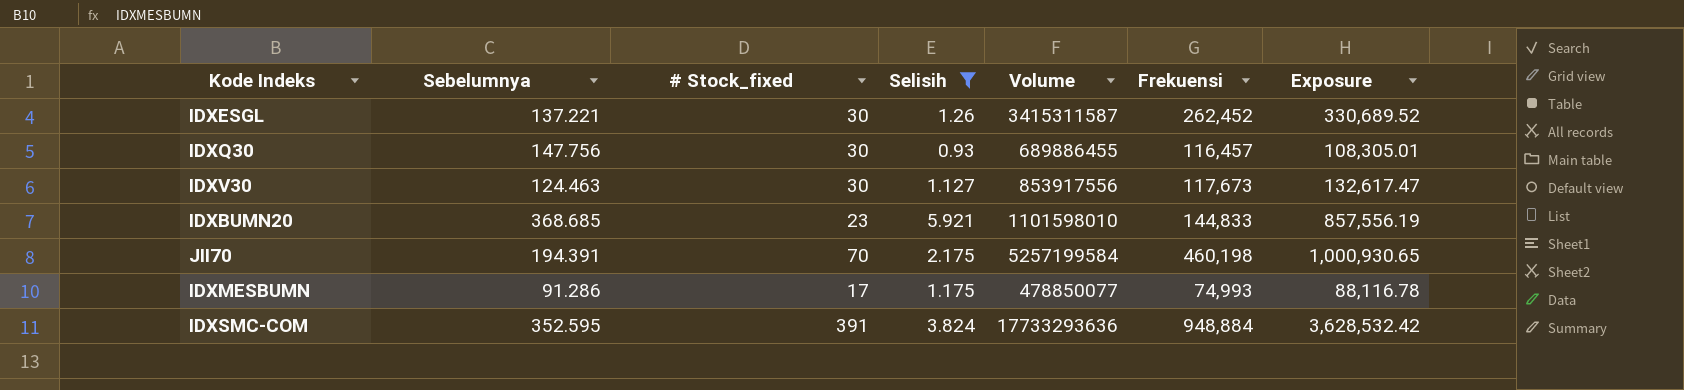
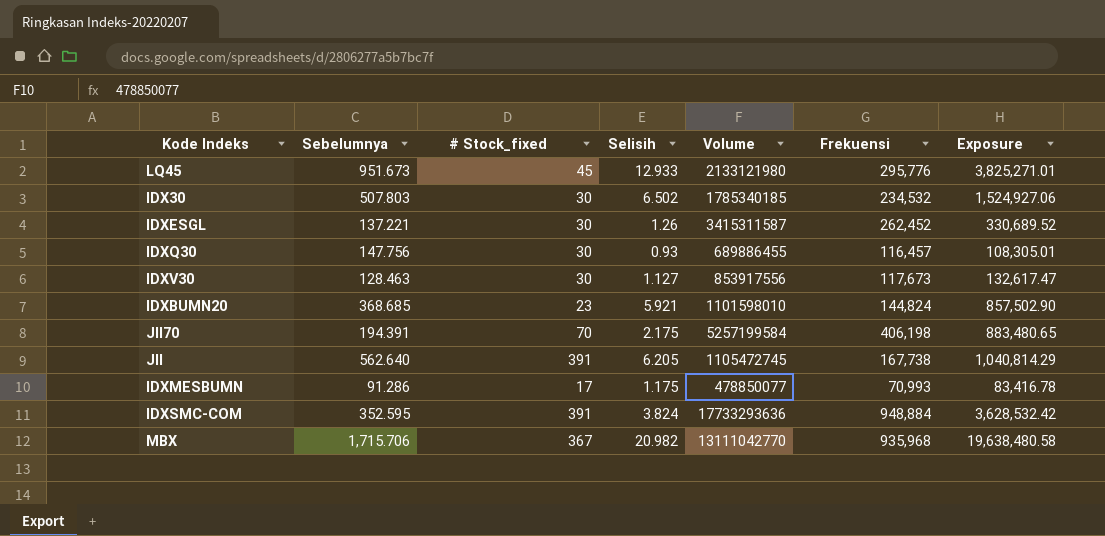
filter: Selisih <= 5.921 -> none
IDXV30 | Sebelumnya: 124.463 -> 128.463
IDXBUMN20 | Frekuensi: 144,833 -> 144,824
IDXBUMN20 | Exposure: 857,556.19 -> 857,502.90
JII70 | Frekuensi: 460,198 -> 406,198
JII70 | Exposure: 1,000,930.65 -> 883,480.65
IDXMESBUMN | Frekuensi: 74,993 -> 70,993
IDXMESBUMN | Exposure: 88,116.78 -> 83,416.78

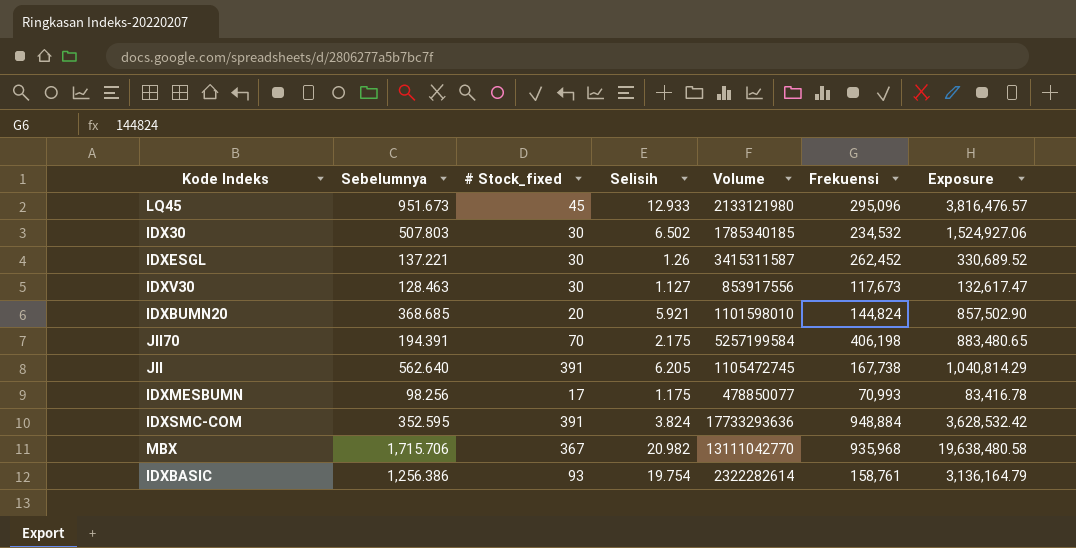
row IDXQ30: 147.756 | 30 | 0.93 | 689886455 | 116,457 | 108,305.01 -> none
LQ45 | Frekuensi: 295,776 -> 295,096
LQ45 | Exposure: 3,825,271.01 -> 3,816,476.57
IDXBUMN20 | # Stock_fixed: 23 -> 20
IDXMESBUMN | Sebelumnya: 91.286 -> 98.256
row IDXBASIC: none -> 1,256.386 | 93 | 19.754 | 2322282614 | 158,761 | 3,136,164.79

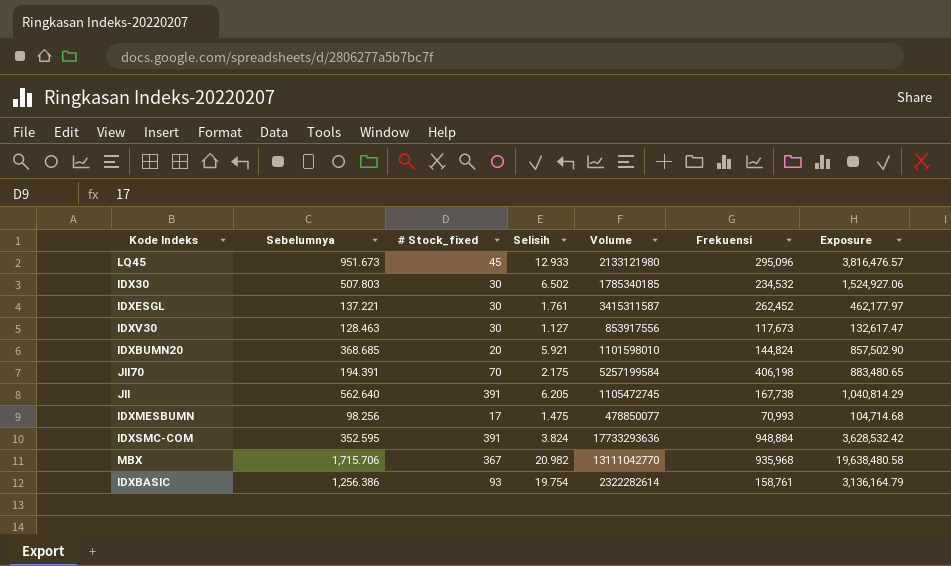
IDXESGL | Selisih: 1.26 -> 1.761
IDXESGL | Exposure: 330,689.52 -> 462,177.97
IDXMESBUMN | Selisih: 1.175 -> 1.475
IDXMESBUMN | Exposure: 83,416.78 -> 104,714.68

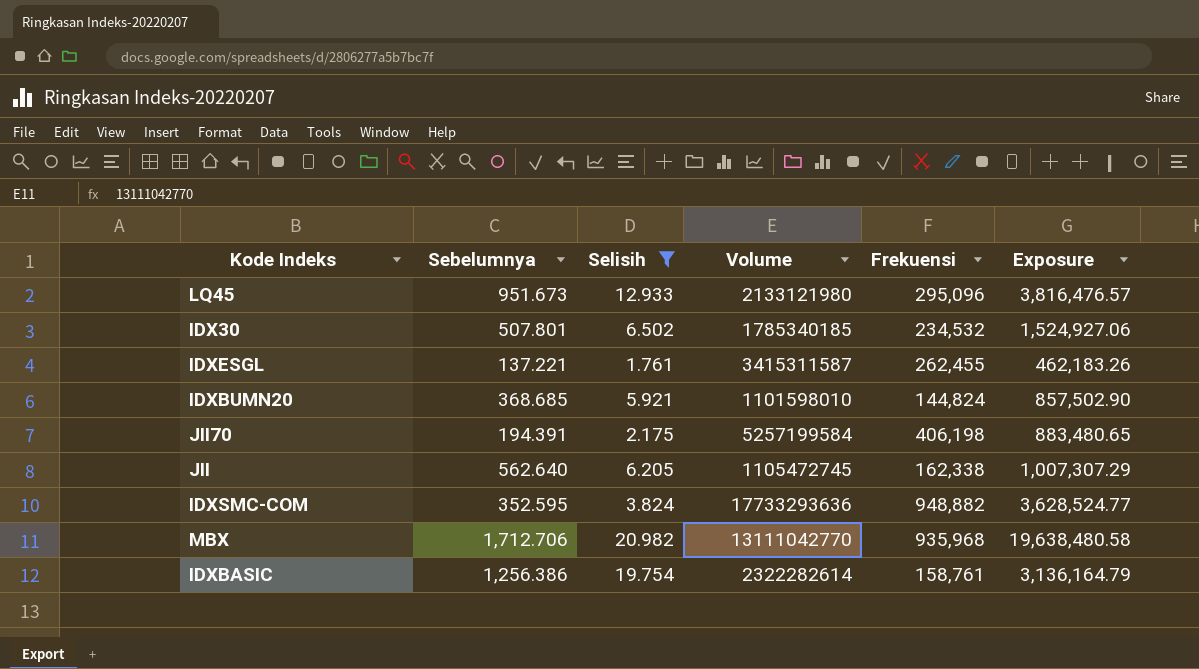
filter: none -> Selisih >= 1.761
column # Stock_fixed | position: 3 -> none
IDX30 | Sebelumnya: 507.803 -> 507.801
IDXESGL | Frekuensi: 262,452 -> 262,455
IDXESGL | Exposure: 462,177.97 -> 462,183.26
JII | Frekuensi: 167,738 -> 162,338
JII | Exposure: 1,040,814.29 -> 1,007,307.29
IDXSMC-COM | Frekuensi: 948,884 -> 948,882
IDXSMC-COM | Exposure: 3,628,532.42 -> 3,628,524.77
MBX | Sebelumnya: 1,715.706 -> 1,712.706

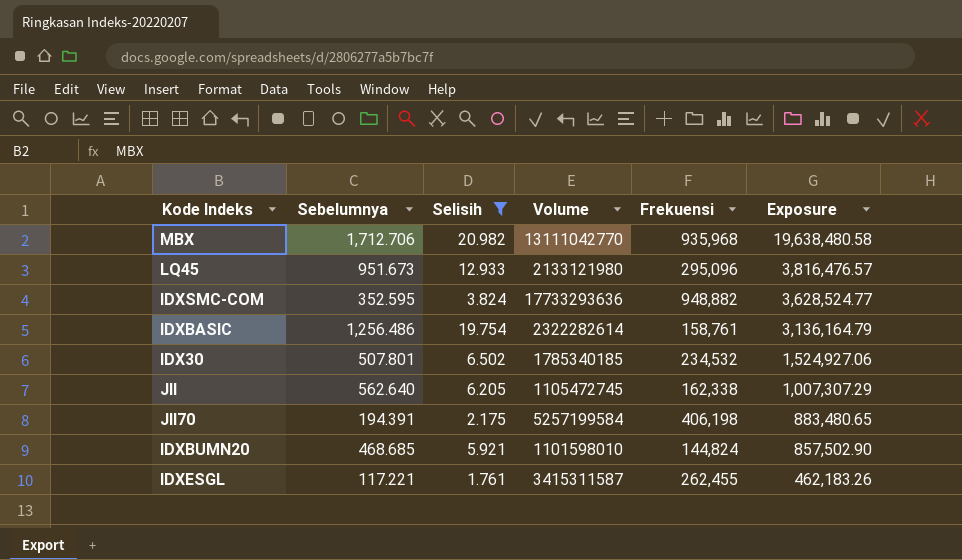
row order: none -> Exposure descending
IDXBASIC | Sebelumnya: 1,256.386 -> 1,256.486
IDXBUMN20 | Sebelumnya: 368.685 -> 468.685
IDXESGL | Sebelumnya: 137.221 -> 117.221

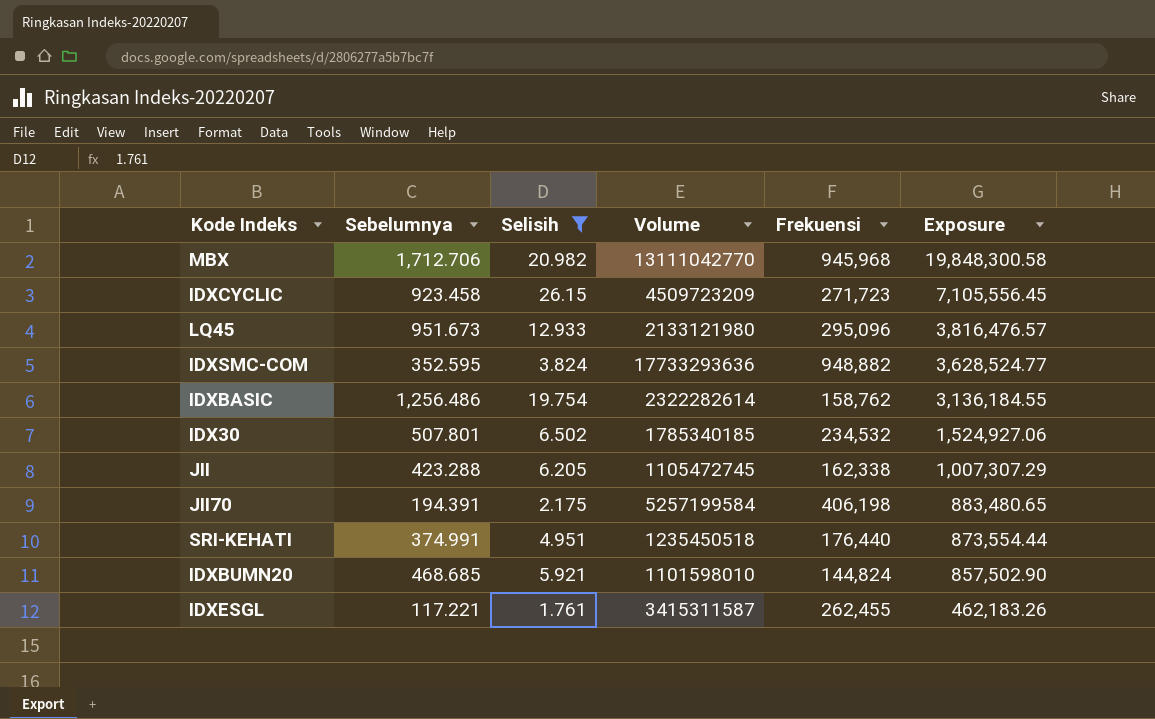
MBX | Frekuensi: 935,968 -> 945,968
MBX | Exposure: 19,638,480.58 -> 19,848,300.58
row IDXCYCLIC: none -> 923.458 | 26.15 | 4509723209 | 271,723 | 7,105,556.45
IDXBASIC | Frekuensi: 158,761 -> 158,762
IDXBASIC | Exposure: 3,136,164.79 -> 3,136,184.55
JII | Sebelumnya: 562.640 -> 423.288
row SRI-KEHATI: none -> 374.991 | 4.951 | 1235450518 | 176,440 | 873,554.44

